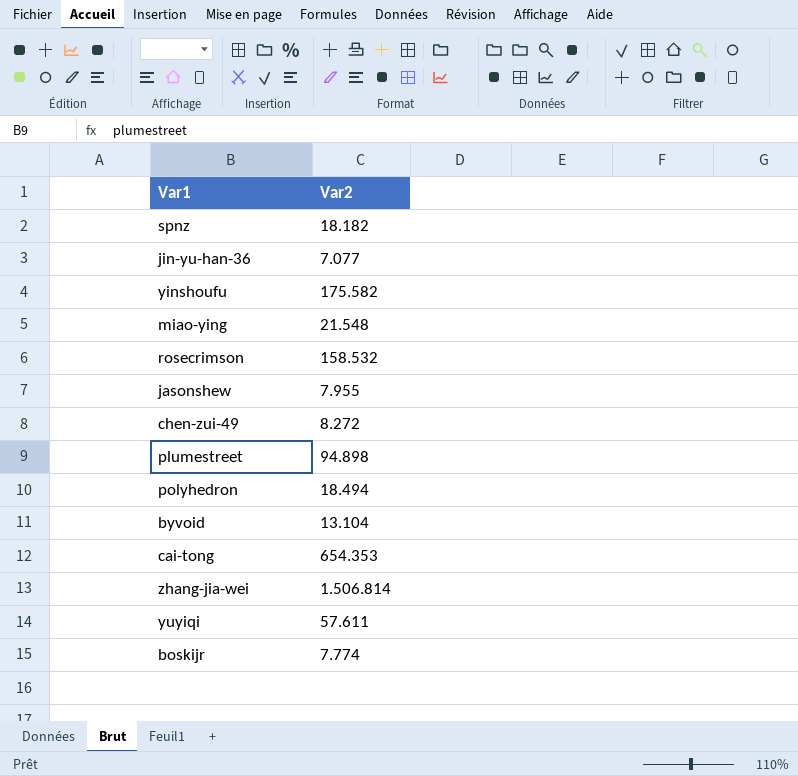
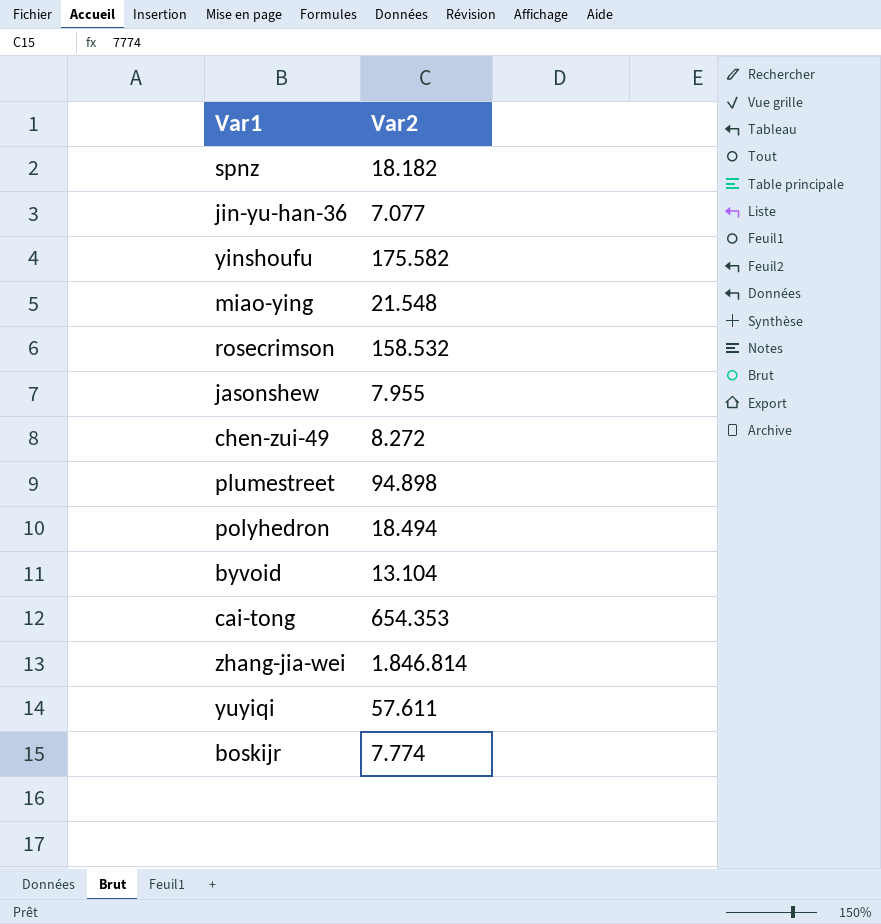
zhang-jia-wei | Var2: 1.506.814 -> 1.846.814

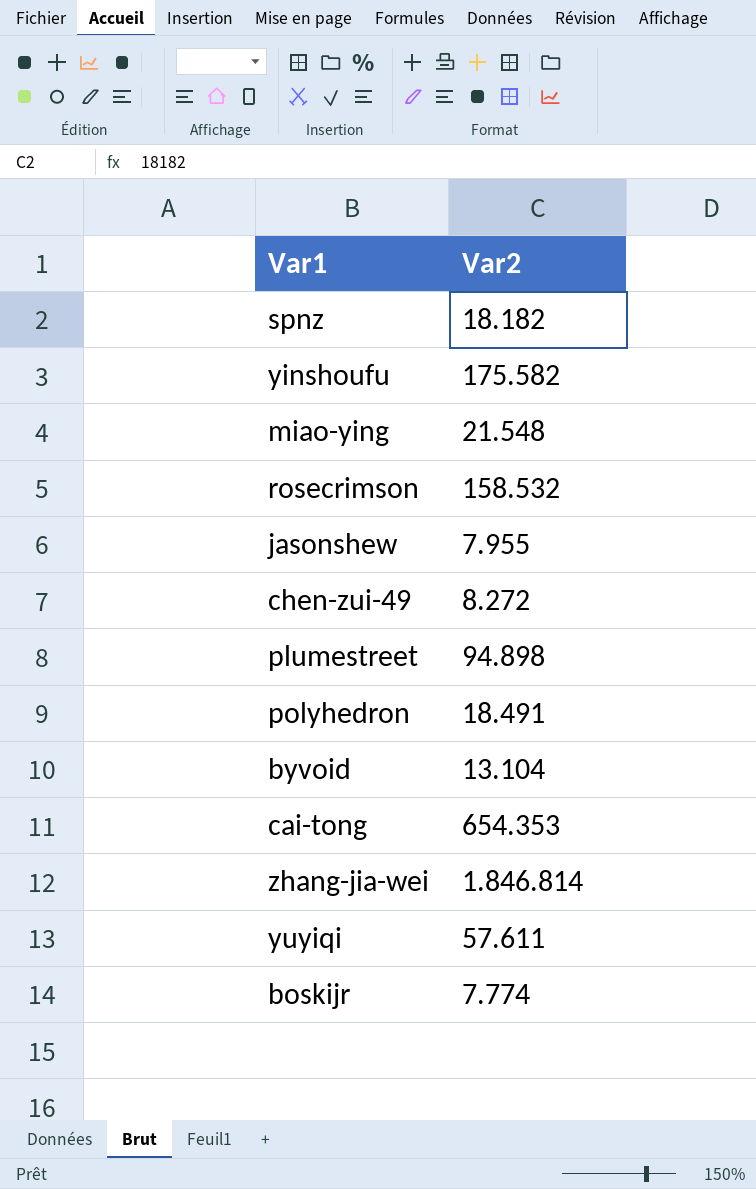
row jin-yu-han-36: 7.077 -> none
polyhedron | Var2: 18.494 -> 18.491

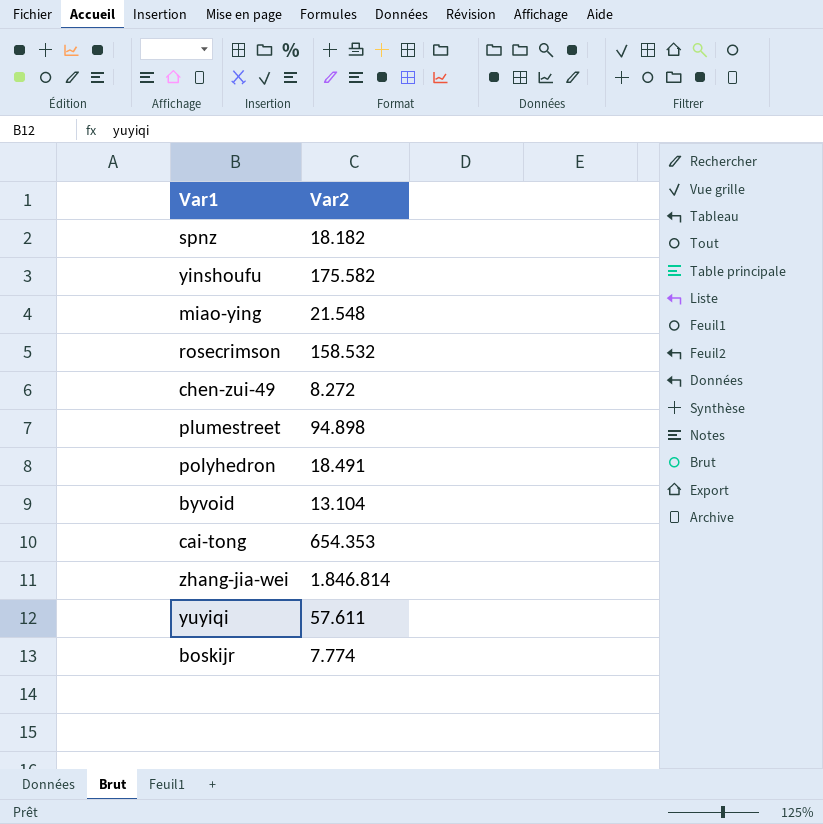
row jasonshew: 7.955 -> none

